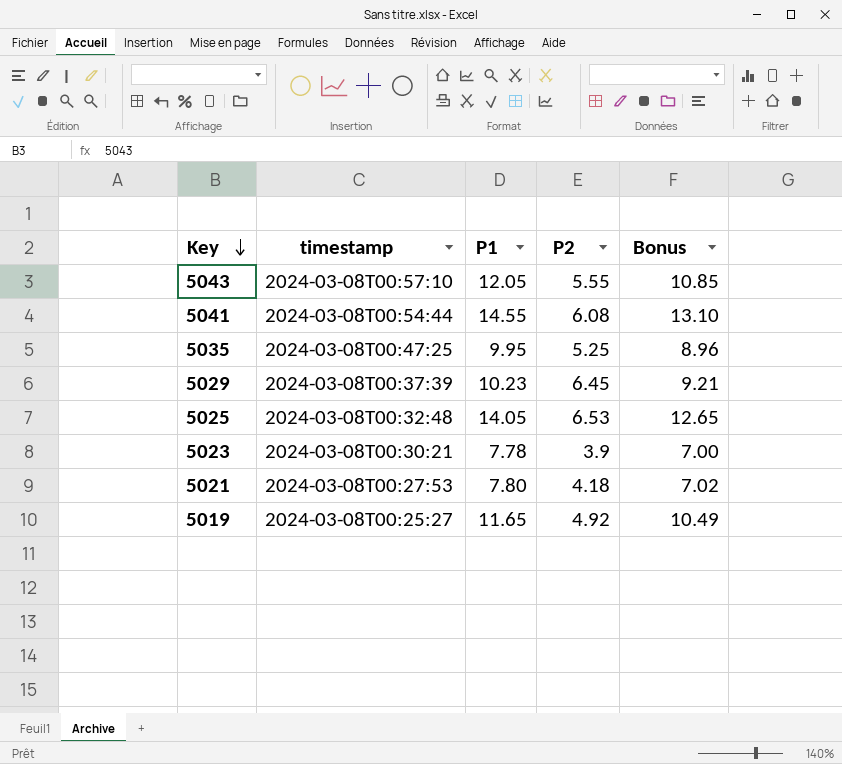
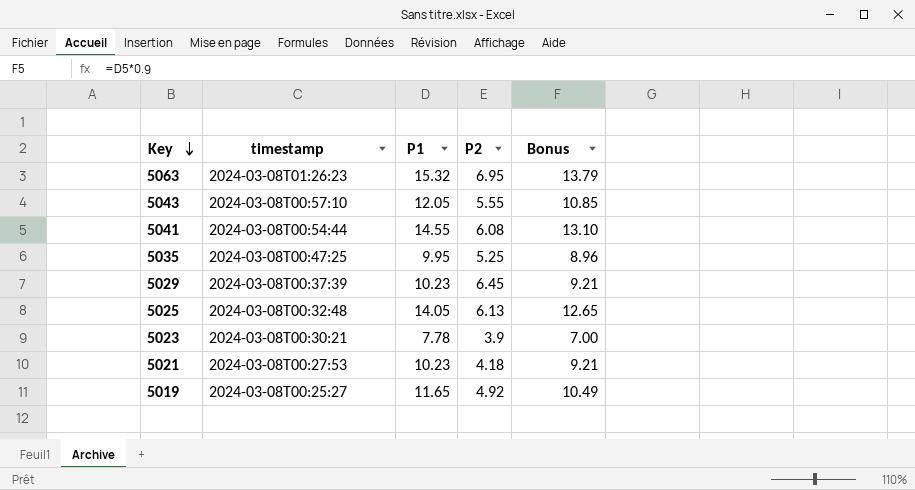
row 5063: none -> 2024-03-08T01:26:23 | 15.32 | 6.95 | 13.79
5025 | P2: 6.53 -> 6.13
5021 | P1: 7.80 -> 10.23
5021 | Bonus: 7.02 -> 9.21

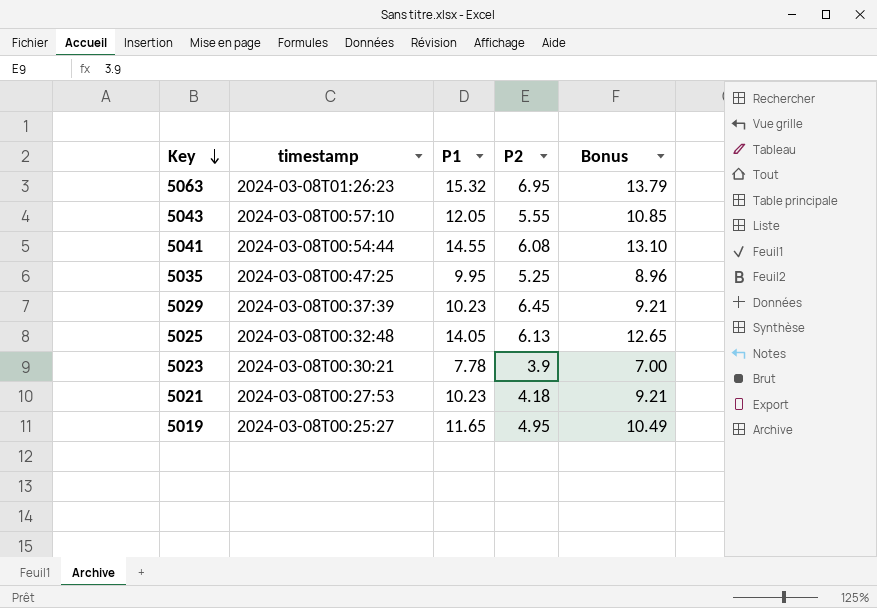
5019 | P2: 4.92 -> 4.95

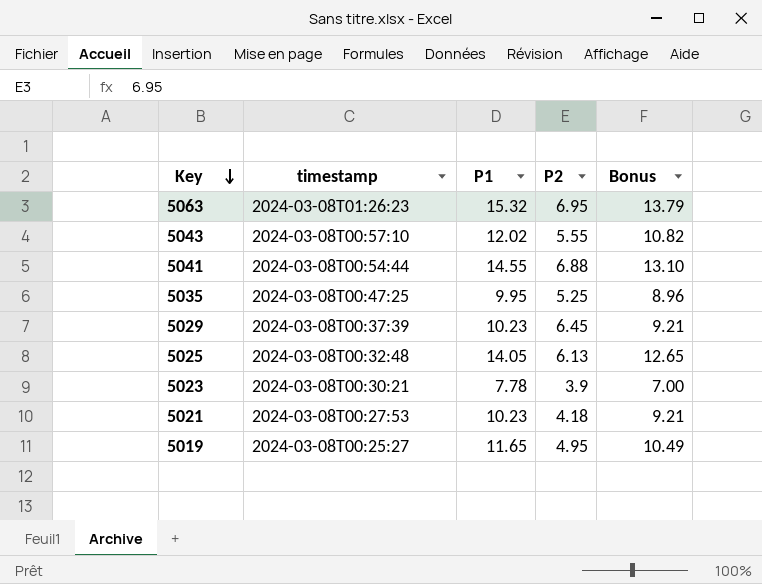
5043 | P1: 12.05 -> 12.02
5043 | Bonus: 10.85 -> 10.82
5041 | P2: 6.08 -> 6.88

